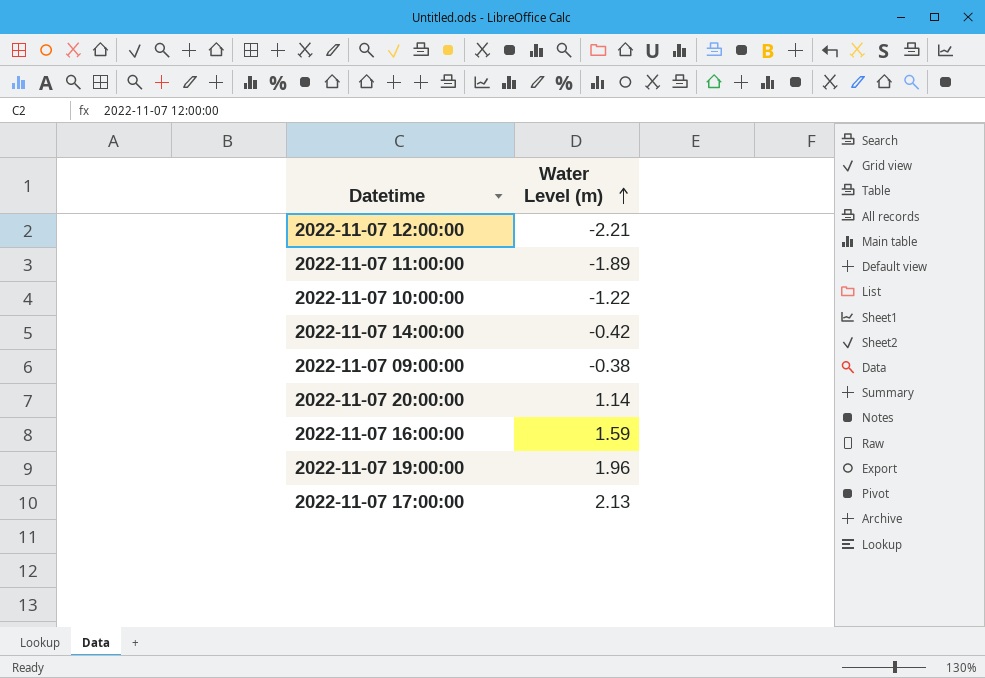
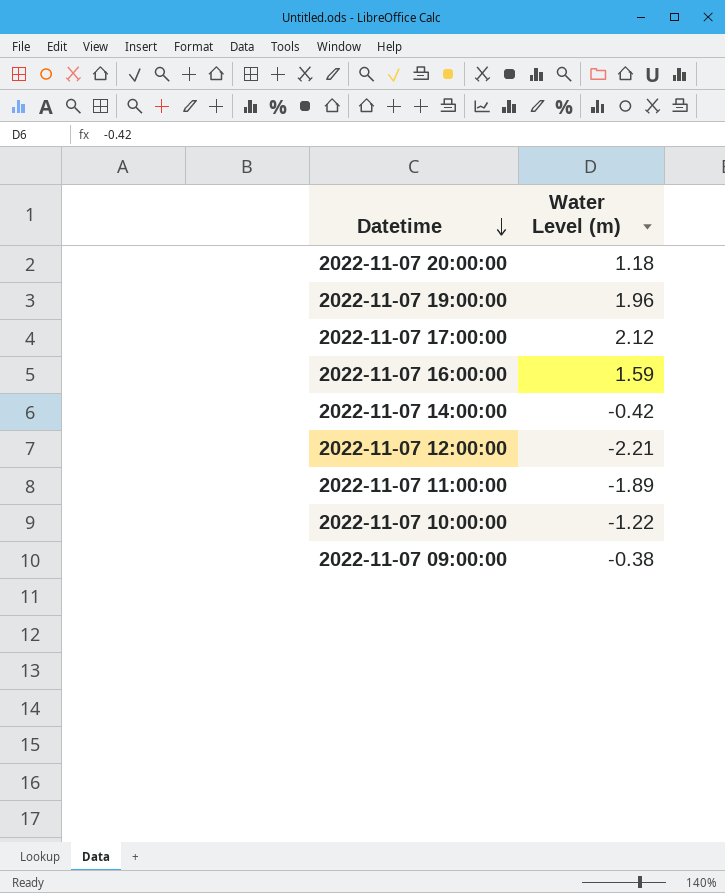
row order: Water Level (m) ascending -> Datetime descending
2022-11-07 20:00:00 | Water Level (m): 1.14 -> 1.18
2022-11-07 17:00:00 | Water Level (m): 2.13 -> 2.12

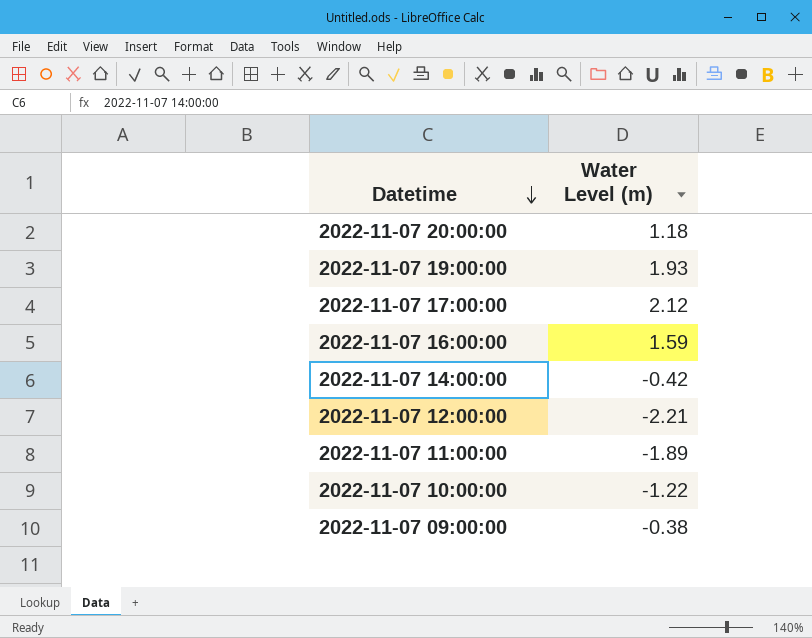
2022-11-07 19:00:00 | Water Level (m): 1.96 -> 1.93

